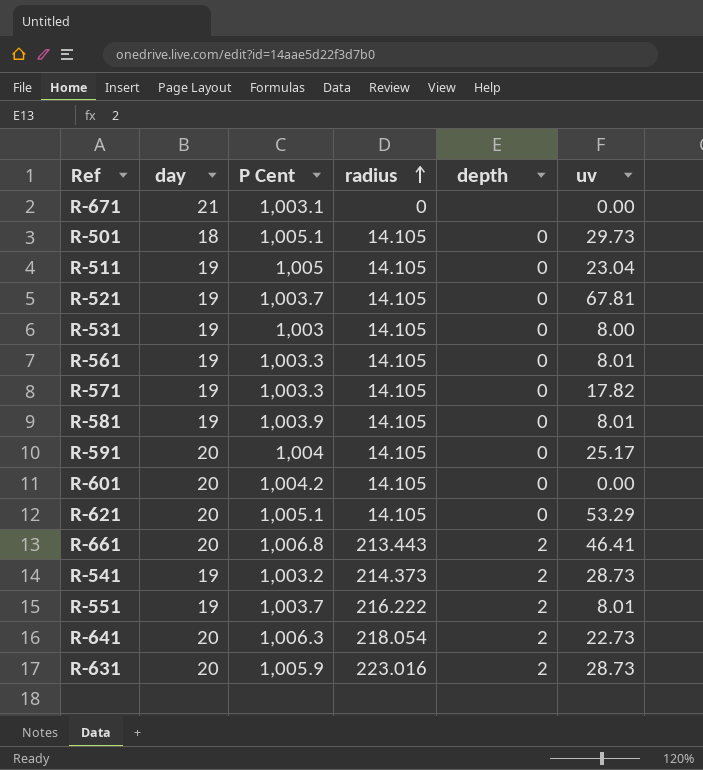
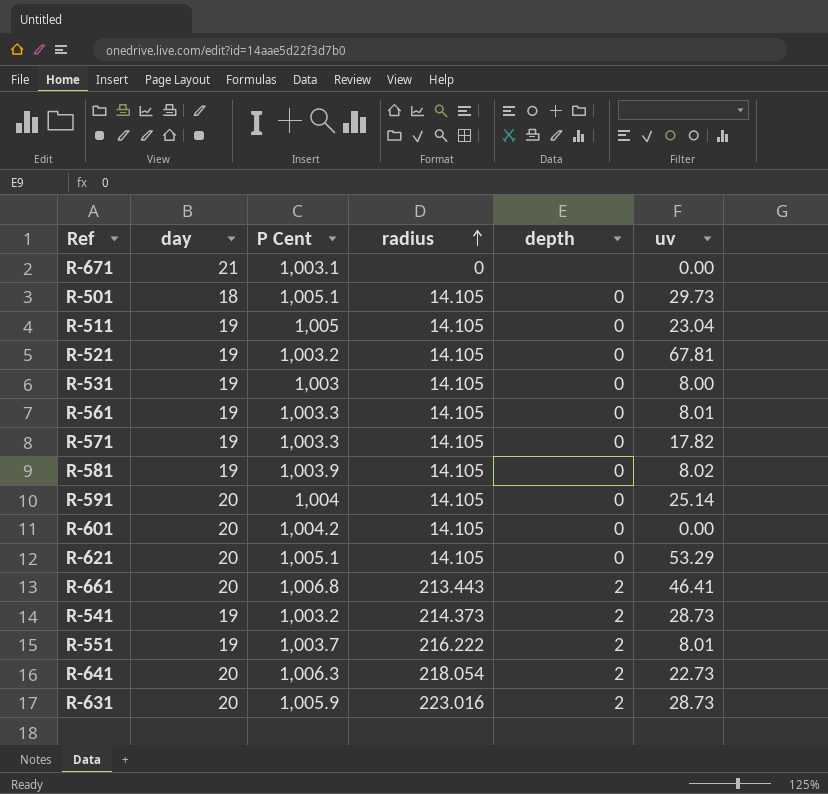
R-521 | P Cent: 1,003.7 -> 1,003.2
R-581 | uv: 8.01 -> 8.02
R-591 | uv: 25.17 -> 25.14

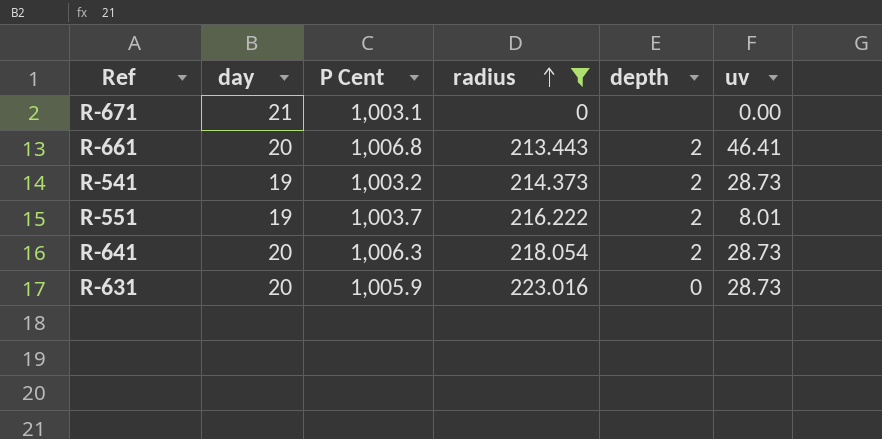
filter: none -> radius != 14.105
R-641 | uv: 22.73 -> 28.73
R-631 | depth: 2 -> 0

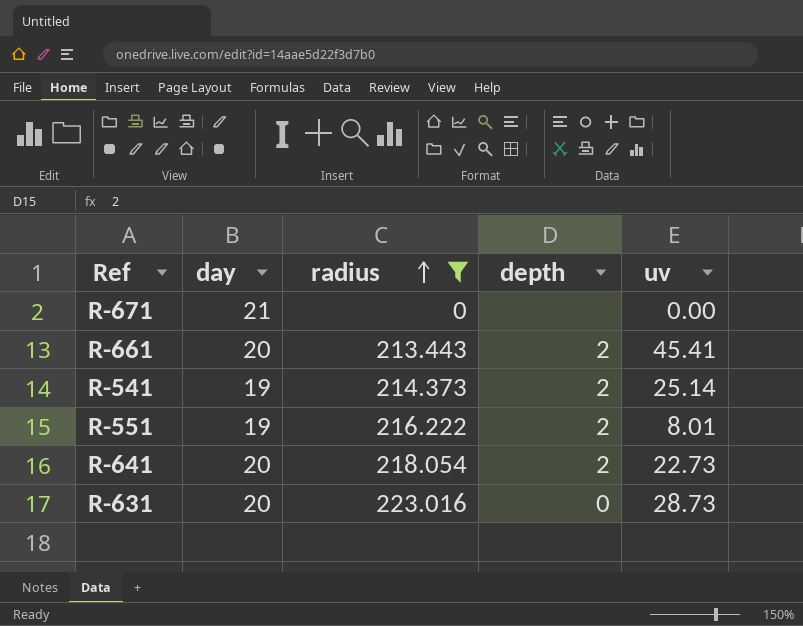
column P Cent | position: 3 -> none
R-661 | uv: 46.41 -> 45.41
R-541 | uv: 28.73 -> 25.14
R-641 | uv: 28.73 -> 22.73

